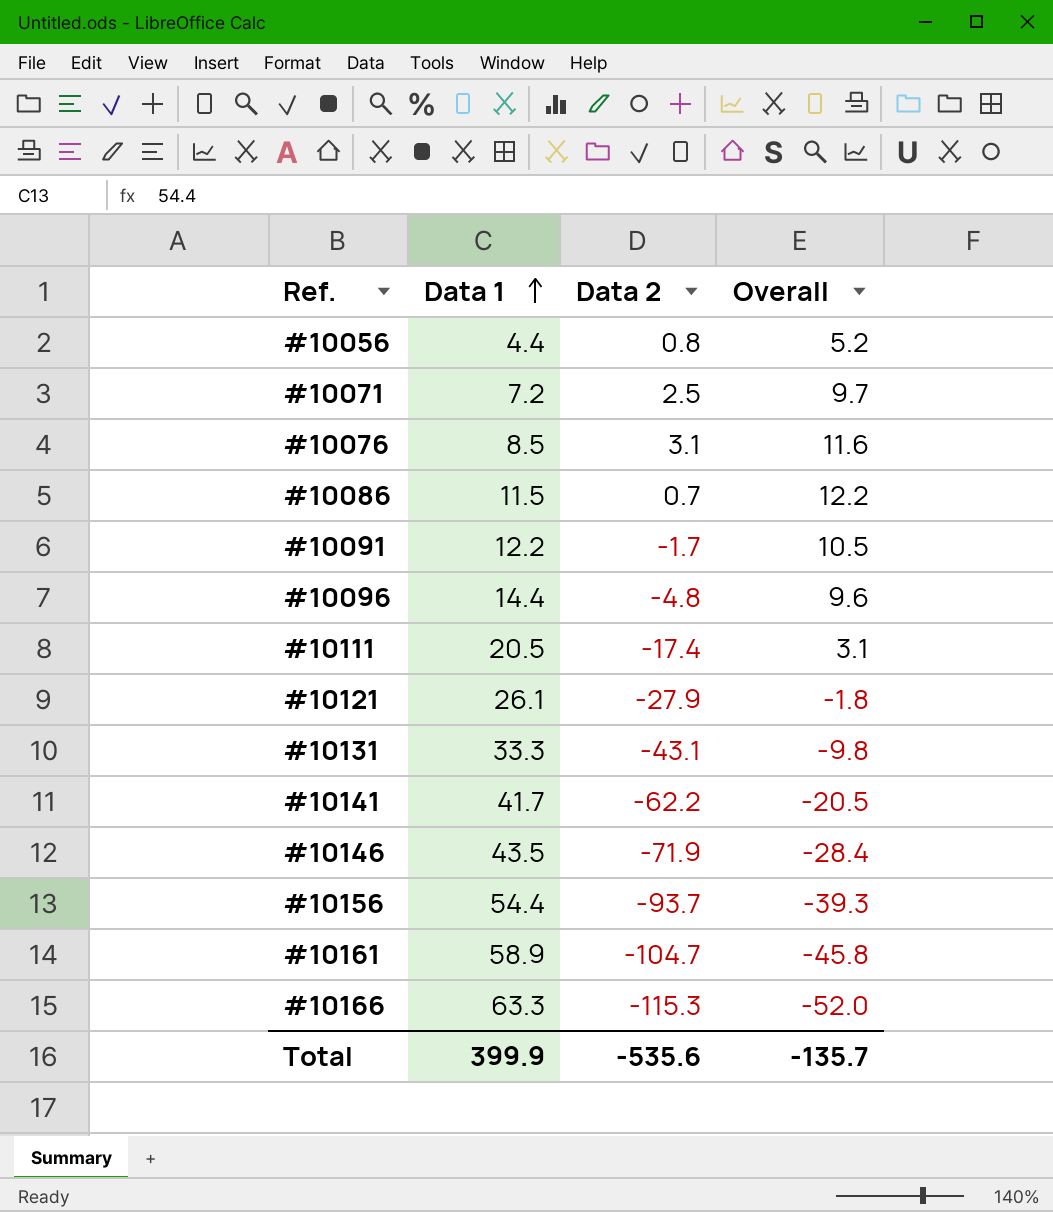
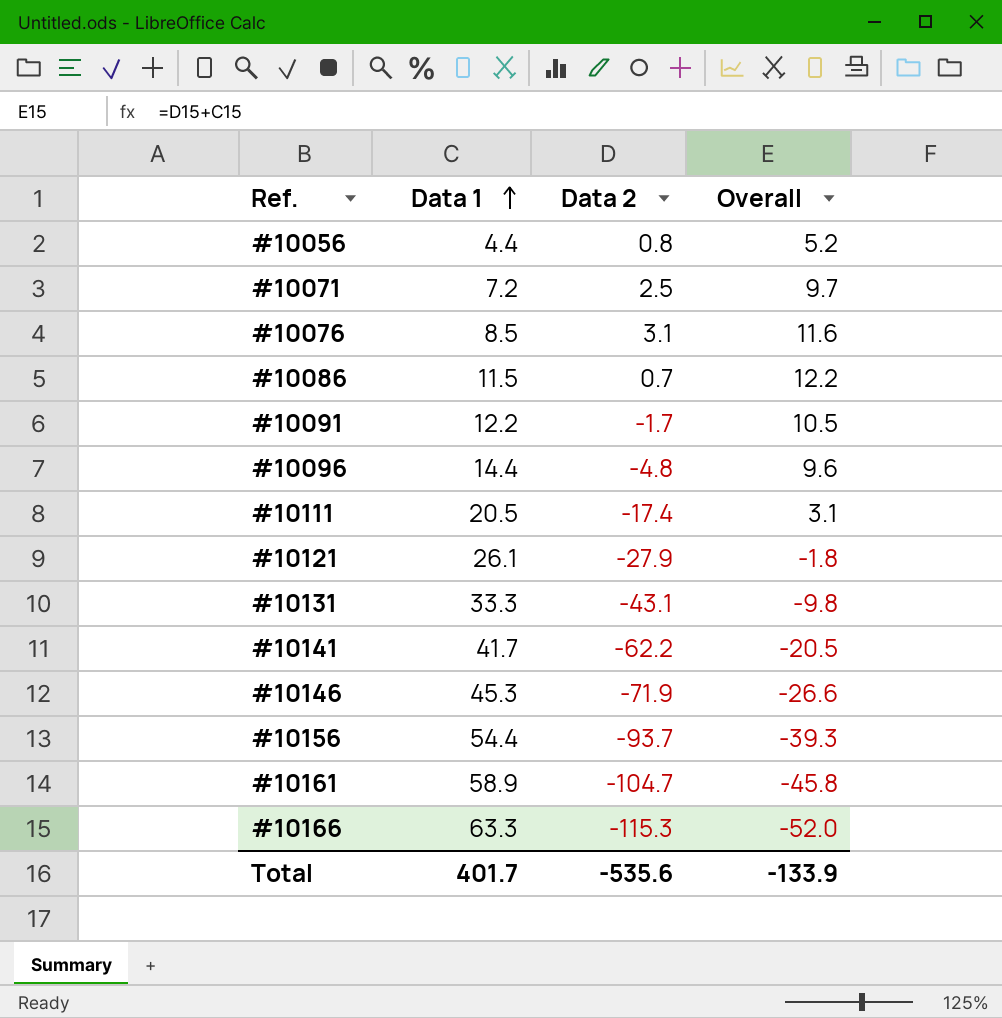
#10146 | Data 1: 43.5 -> 45.3
#10146 | Overall: -28.4 -> -26.6
Total | Data 1: 399.9 -> 401.7
Total | Overall: -135.7 -> -133.9

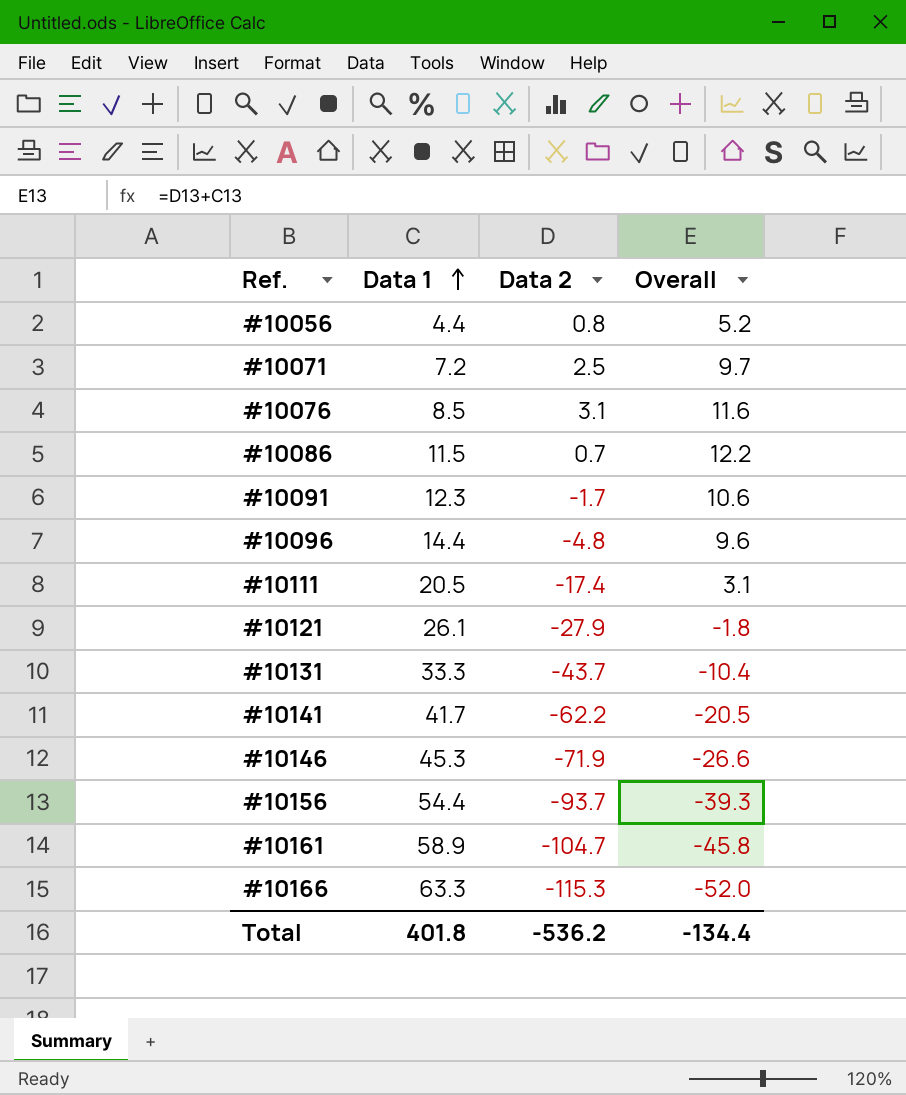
#10091 | Data 1: 12.2 -> 12.3
#10091 | Overall: 10.5 -> 10.6
#10131 | Data 2: -43.1 -> -43.7
#10131 | Overall: -9.8 -> -10.4
Total | Data 1: 401.7 -> 401.8
Total | Data 2: -535.6 -> -536.2
Total | Overall: -133.9 -> -134.4

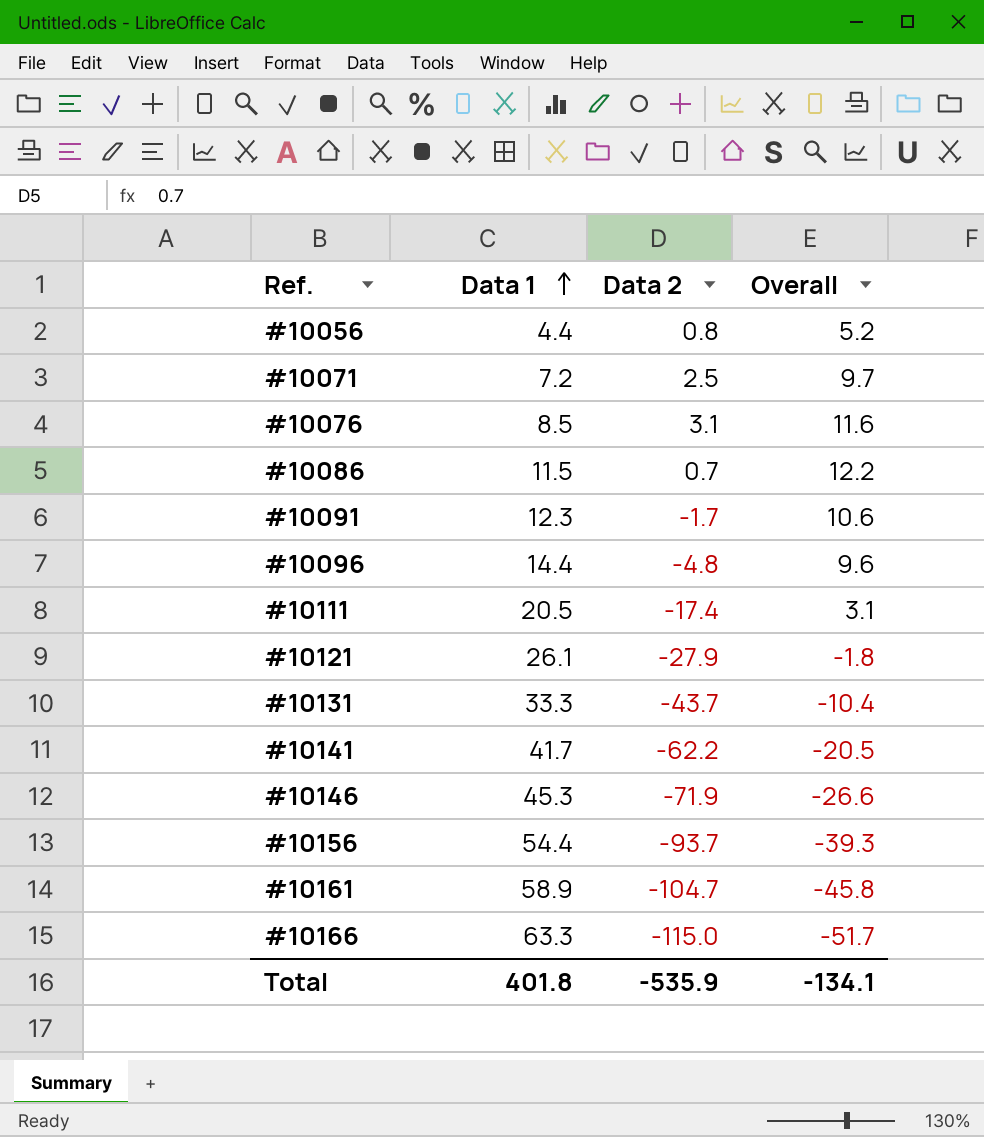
#10166 | Data 2: -115.3 -> -115.0
#10166 | Overall: -52.0 -> -51.7
Total | Data 2: -536.2 -> -535.9
Total | Overall: -134.4 -> -134.1

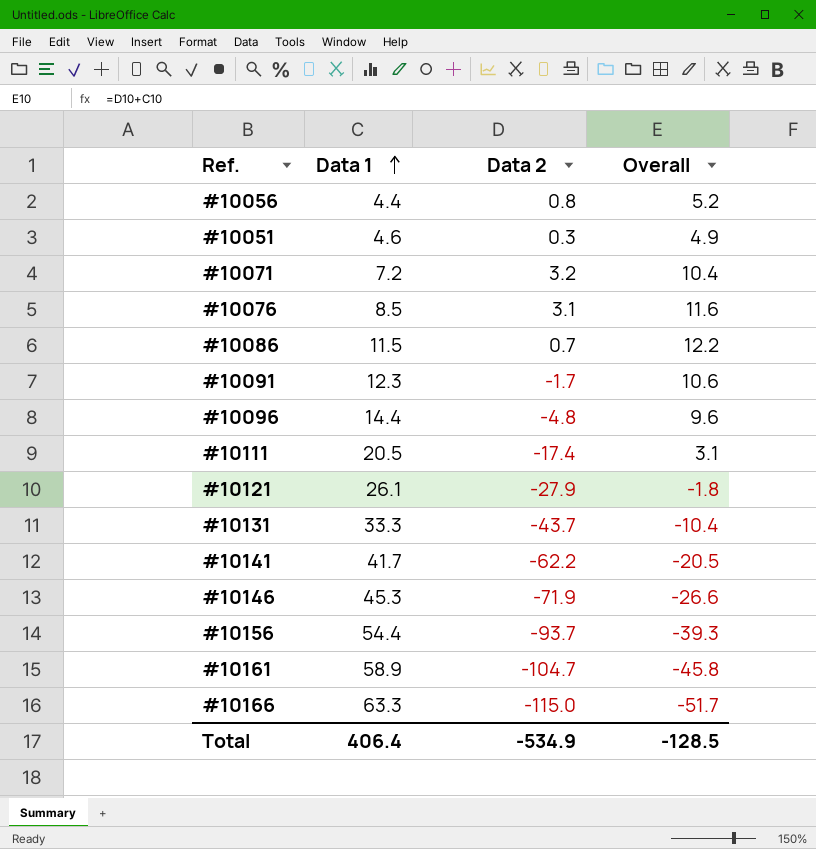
row #10051: none -> 4.6 | 0.3 | 4.9
#10071 | Data 2: 2.5 -> 3.2
#10071 | Overall: 9.7 -> 10.4
Total | Data 1: 401.8 -> 406.4
Total | Data 2: -535.9 -> -534.9
Total | Overall: -134.1 -> -128.5

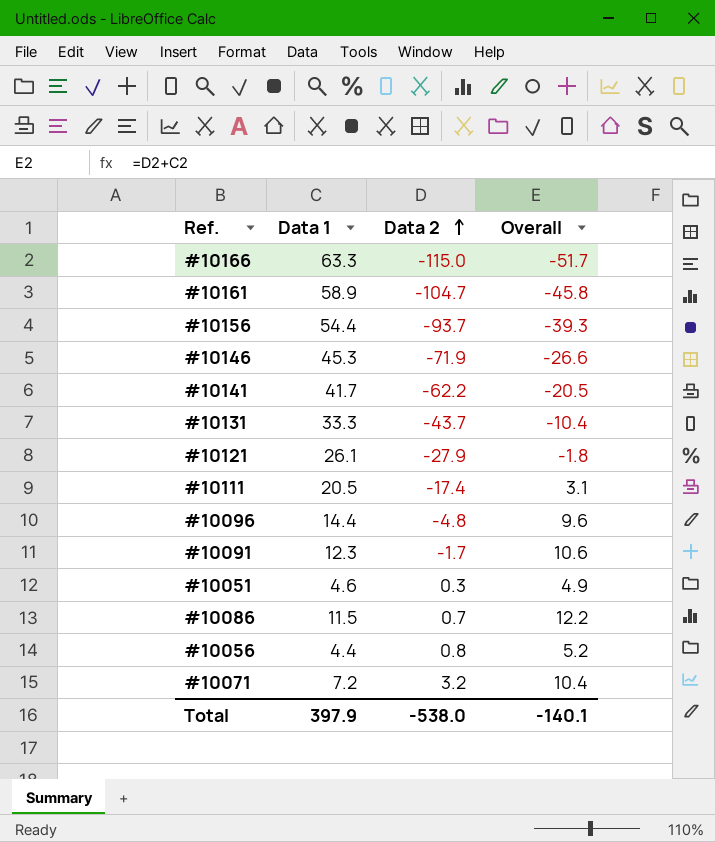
row order: Data 1 ascending -> Data 2 ascending
row #10076: 8.5 | 3.1 | 11.6 -> none
Total | Data 1: 406.4 -> 397.9
Total | Data 2: -534.9 -> -538.0
Total | Overall: -128.5 -> -140.1

